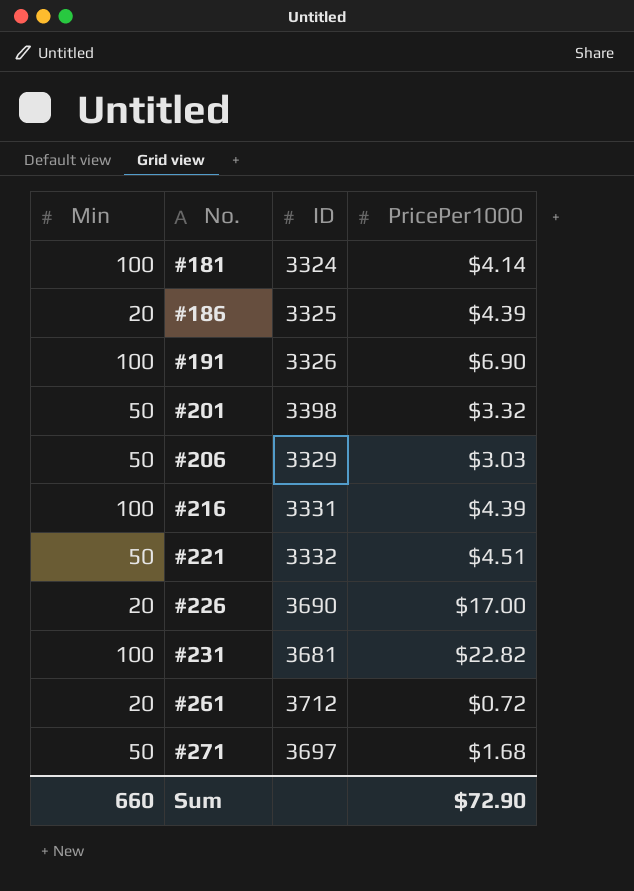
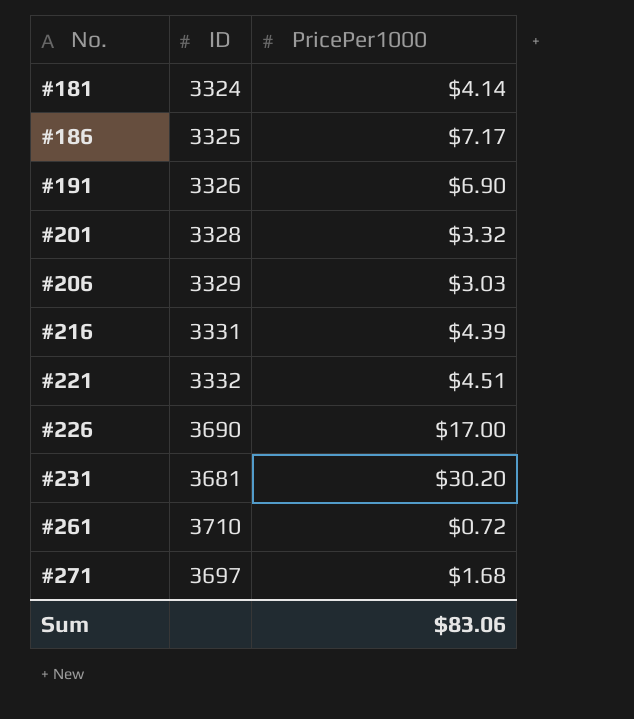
column Min | position: 1 -> none
#186 | PricePer1000: $4.39 -> $7.17
#201 | ID: 3398 -> 3328
#231 | PricePer1000: $22.82 -> $30.20
#261 | ID: 3712 -> 3710
Sum | PricePer1000: $72.90 -> $83.06

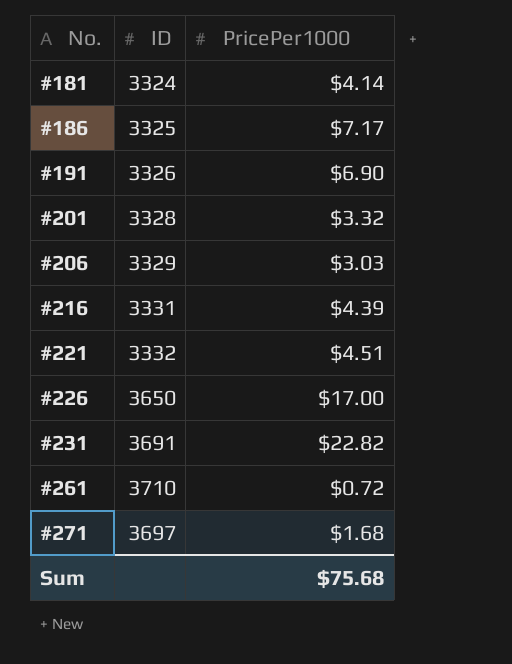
#226 | ID: 3690 -> 3650
#231 | ID: 3681 -> 3691
#231 | PricePer1000: $30.20 -> $22.82
Sum | PricePer1000: $83.06 -> $75.68

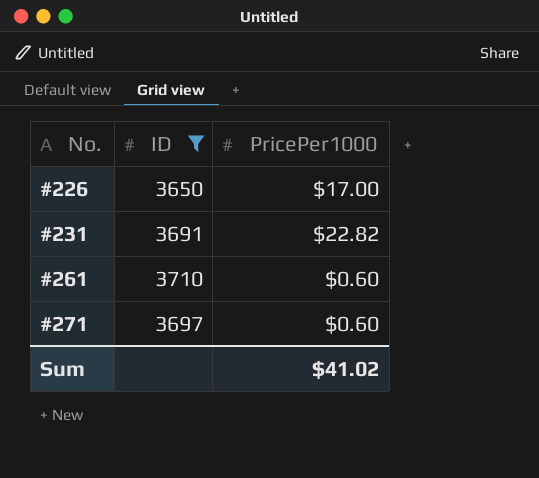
filter: none -> ID >= 3650
#261 | PricePer1000: $0.72 -> $0.60
#271 | PricePer1000: $1.68 -> $0.60
Sum | PricePer1000: $75.68 -> $41.02

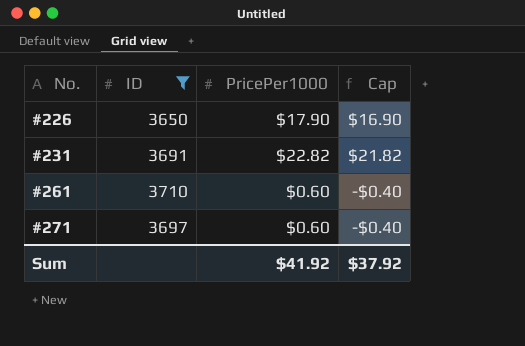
column Cap | formula: none -> [PricePer1000] - 1
#226 | PricePer1000: $17.00 -> $17.90
Sum | PricePer1000: $41.02 -> $41.92

